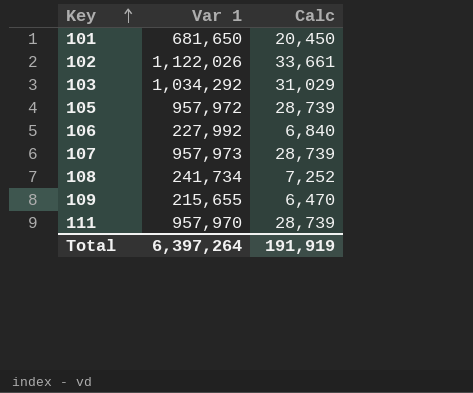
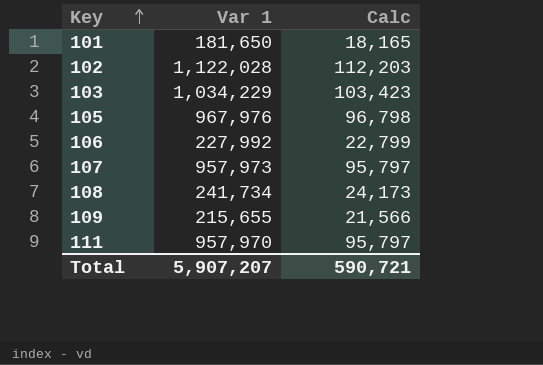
column Calc | formula: [Var 1] * 0.03 -> [Var 1] * 0.1
101 | Var 1: 681,650 -> 181,650
102 | Var 1: 1,122,026 -> 1,122,028
103 | Var 1: 1,034,292 -> 1,034,229
105 | Var 1: 957,972 -> 967,976
Total | Var 1: 6,397,264 -> 5,907,207
Total | Calc: 191,919 -> 590,721

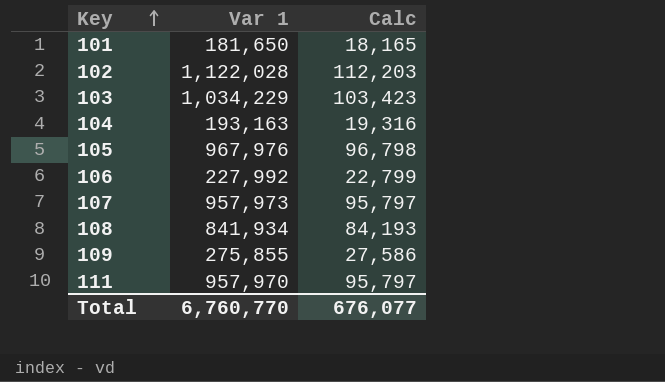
row 104: none -> 193,163 | 19,316
108 | Var 1: 241,734 -> 841,934
108 | Calc: 24,173 -> 84,193
109 | Var 1: 215,655 -> 275,855
109 | Calc: 21,566 -> 27,586
Total | Var 1: 5,907,207 -> 6,760,770
Total | Calc: 590,721 -> 676,077

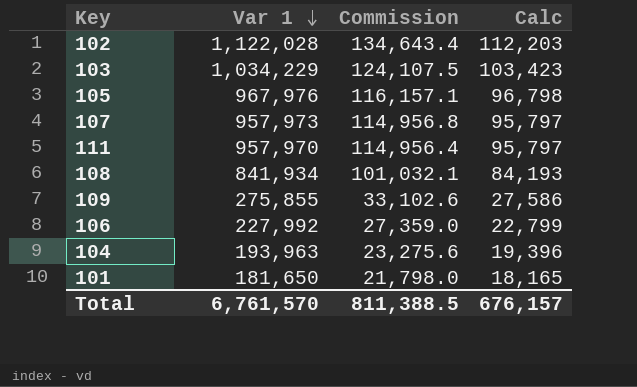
row order: Key ascending -> Var 1 descending
column Commission | formula: none -> [Var 1] * 0.12
104 | Var 1: 193,163 -> 193,963
104 | Calc: 19,316 -> 19,396
Total | Var 1: 6,760,770 -> 6,761,570
Total | Calc: 676,077 -> 676,157

